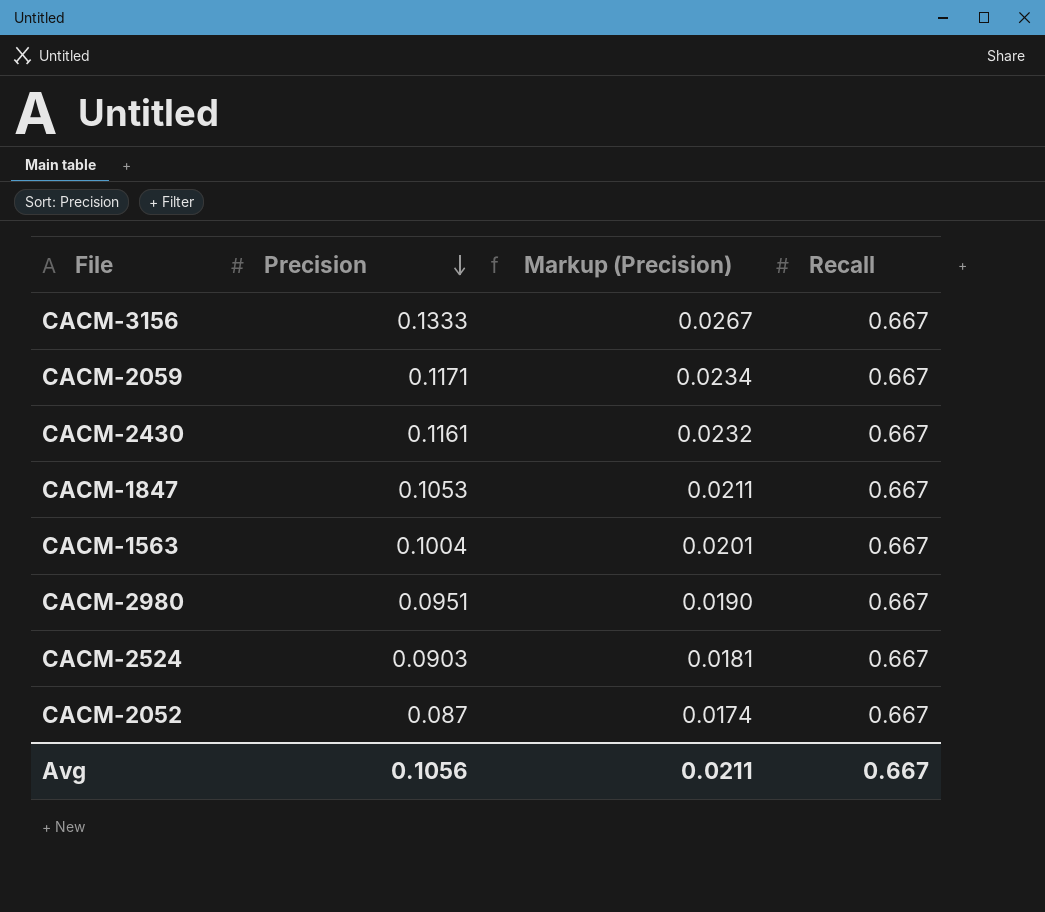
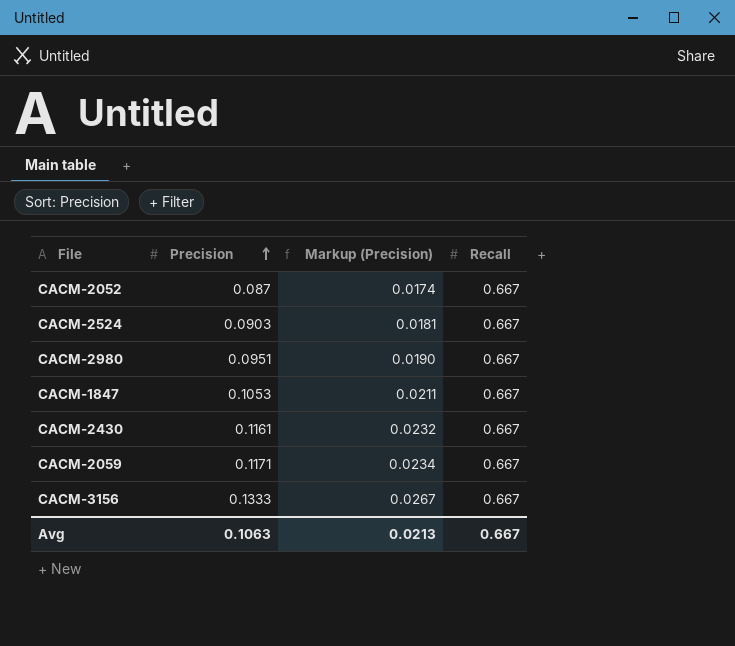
row order: Precision descending -> Precision ascending
row CACM-1563: 0.1004 | 0.0201 | 0.667 -> none
Avg | Precision: 0.1056 -> 0.1063
Avg | Markup (Precision): 0.0211 -> 0.0213

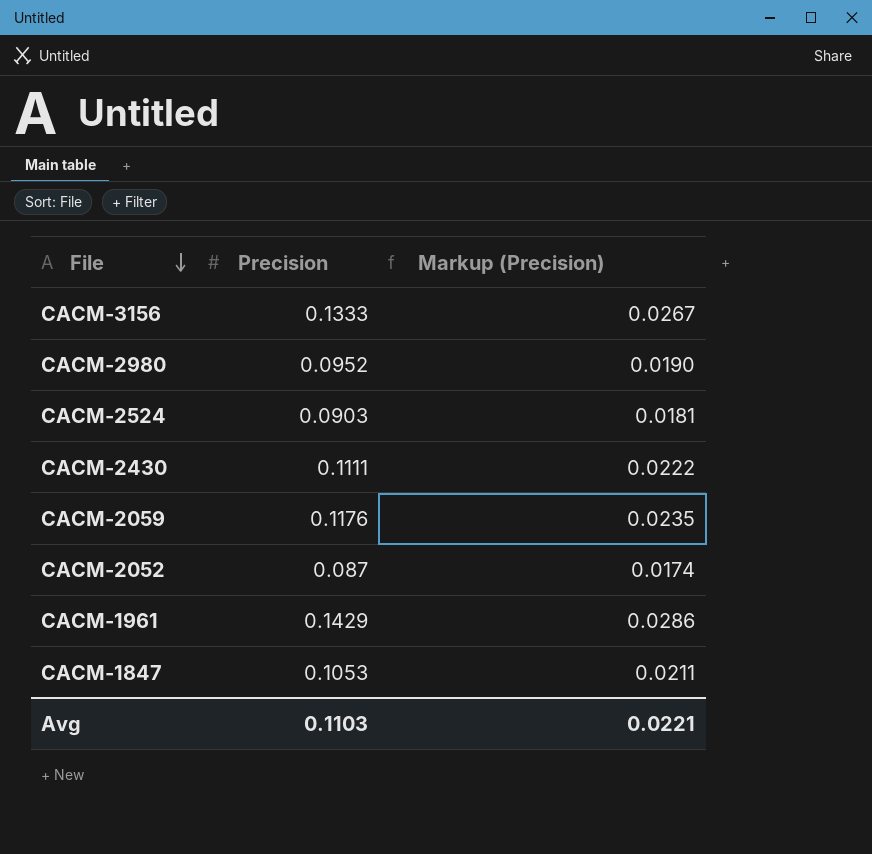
row order: Precision ascending -> File descending
column Recall | position: 4 -> none
CACM-2980 | Precision: 0.0951 -> 0.0952
CACM-2430 | Precision: 0.1161 -> 0.1111
CACM-2430 | Markup (Precision): 0.0232 -> 0.0222
CACM-2059 | Precision: 0.1171 -> 0.1176
CACM-2059 | Markup (Precision): 0.0234 -> 0.0235
row CACM-1961: none -> 0.1429 | 0.0286
Avg | Precision: 0.1063 -> 0.1103
Avg | Markup (Precision): 0.0213 -> 0.0221

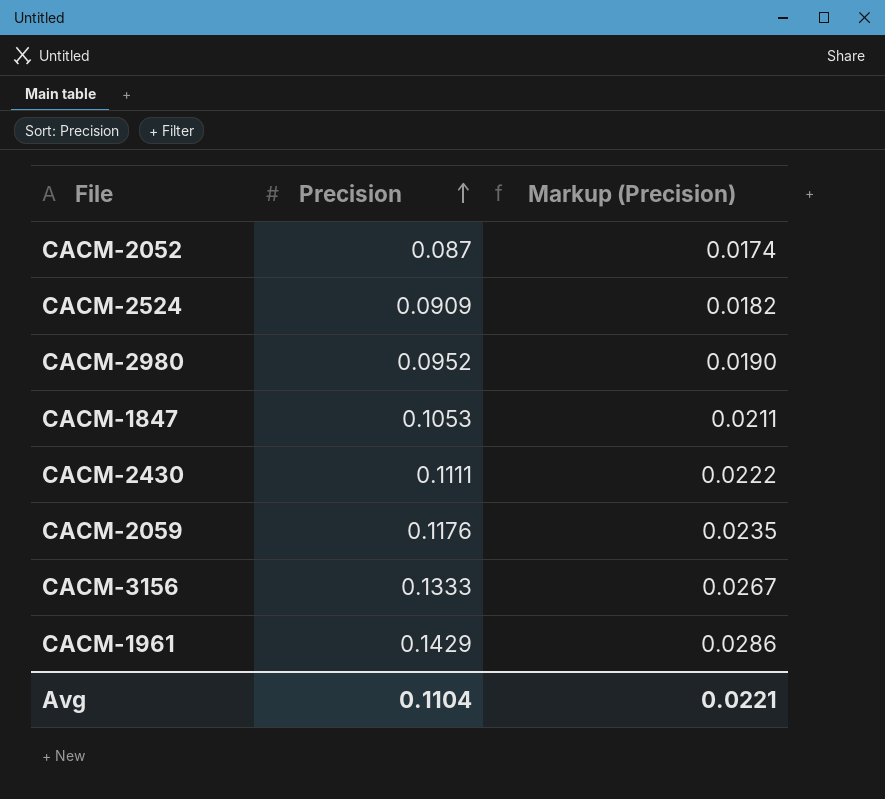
row order: File descending -> Precision ascending
CACM-2524 | Precision: 0.0903 -> 0.0909
CACM-2524 | Markup (Precision): 0.0181 -> 0.0182
Avg | Precision: 0.1103 -> 0.1104

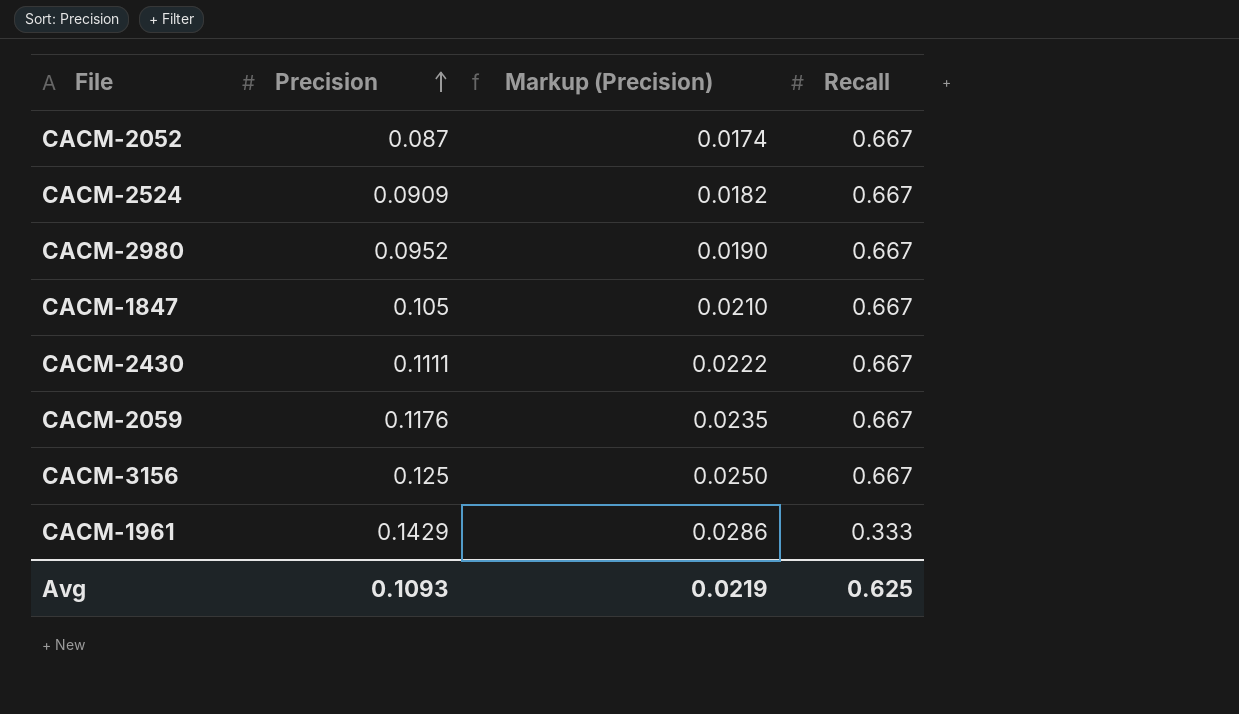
column Recall | position: none -> 4
CACM-1847 | Precision: 0.1053 -> 0.105
CACM-1847 | Markup (Precision): 0.0211 -> 0.0210
CACM-3156 | Precision: 0.1333 -> 0.125
CACM-3156 | Markup (Precision): 0.0267 -> 0.0250
Avg | Precision: 0.1104 -> 0.1093
Avg | Markup (Precision): 0.0221 -> 0.0219

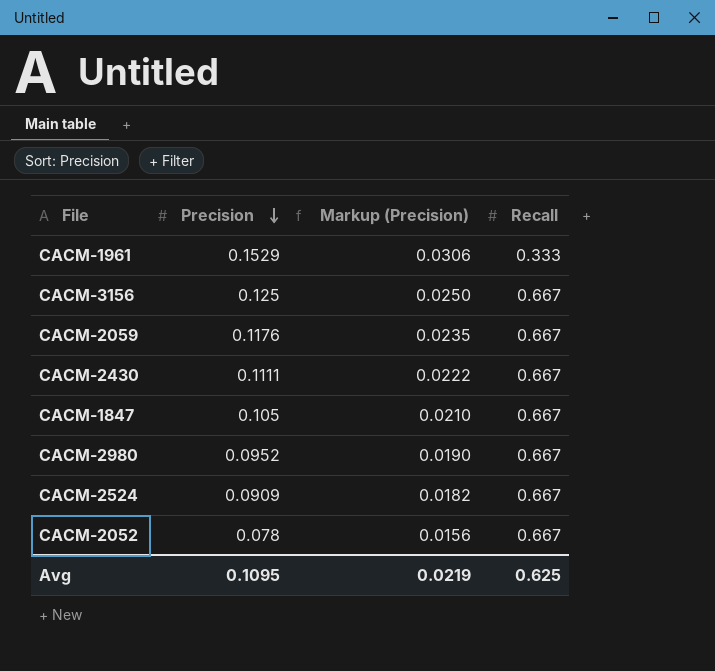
row order: Precision ascending -> Precision descending
CACM-1961 | Precision: 0.1429 -> 0.1529
CACM-1961 | Markup (Precision): 0.0286 -> 0.0306
CACM-2052 | Precision: 0.087 -> 0.078
CACM-2052 | Markup (Precision): 0.0174 -> 0.0156
Avg | Precision: 0.1093 -> 0.1095

